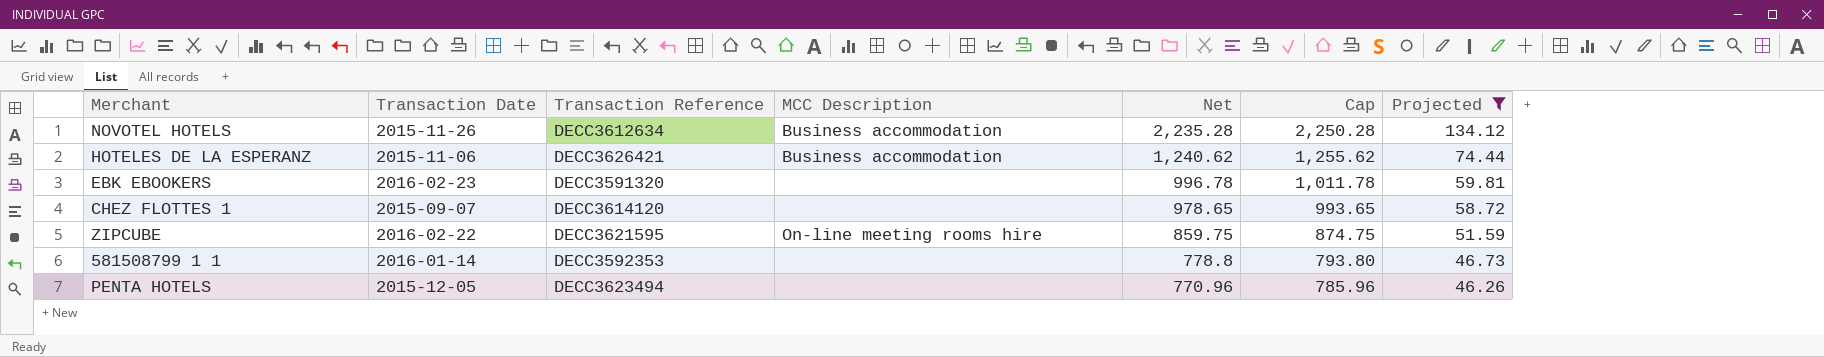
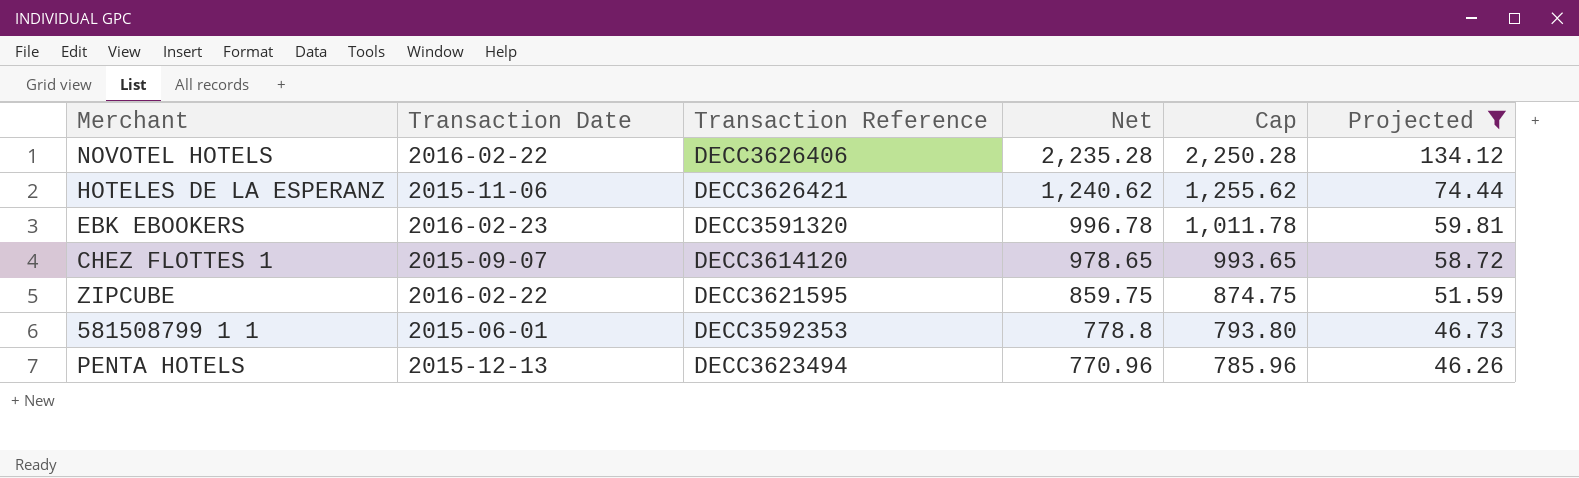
column MCC Description | position: 4 -> none
NOVOTEL HOTELS | Transaction Date: 2015-11-26 -> 2016-02-22
NOVOTEL HOTELS | Transaction Reference: DECC3612634 -> DECC3626406
581508799 1 1 | Transaction Date: 2016-01-14 -> 2015-06-01
PENTA HOTELS | Transaction Date: 2015-12-05 -> 2015-12-13

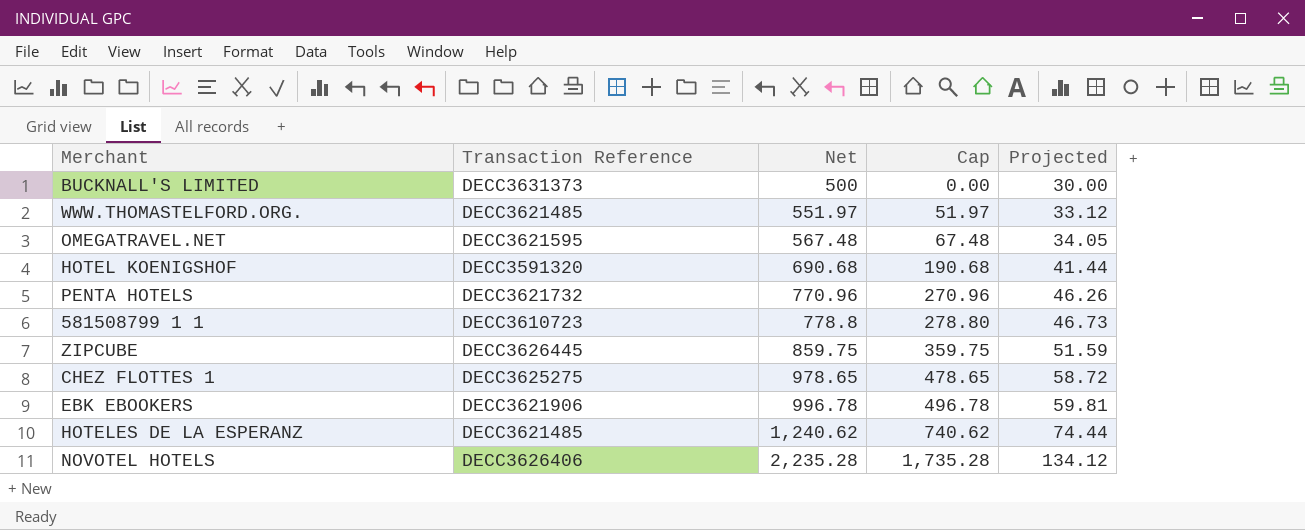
filter: Projected >= 46.26 -> none
row order: Net descending -> Net ascending
column Transaction Date | position: 2 -> none
column Cap | formula: [Net] + 15 -> [Net] - 500
PENTA HOTELS | Transaction Reference: DECC3623494 -> DECC3621732
581508799 1 1 | Transaction Reference: DECC3592353 -> DECC3610723
ZIPCUBE | Transaction Reference: DECC3621595 -> DECC3626445
CHEZ FLOTTES 1 | Transaction Reference: DECC3614120 -> DECC3625275
EBK EBOOKERS | Transaction Reference: DECC3591320 -> DECC3621906
HOTELES DE LA ESPERANZ | Transaction Reference: DECC3626421 -> DECC3621485

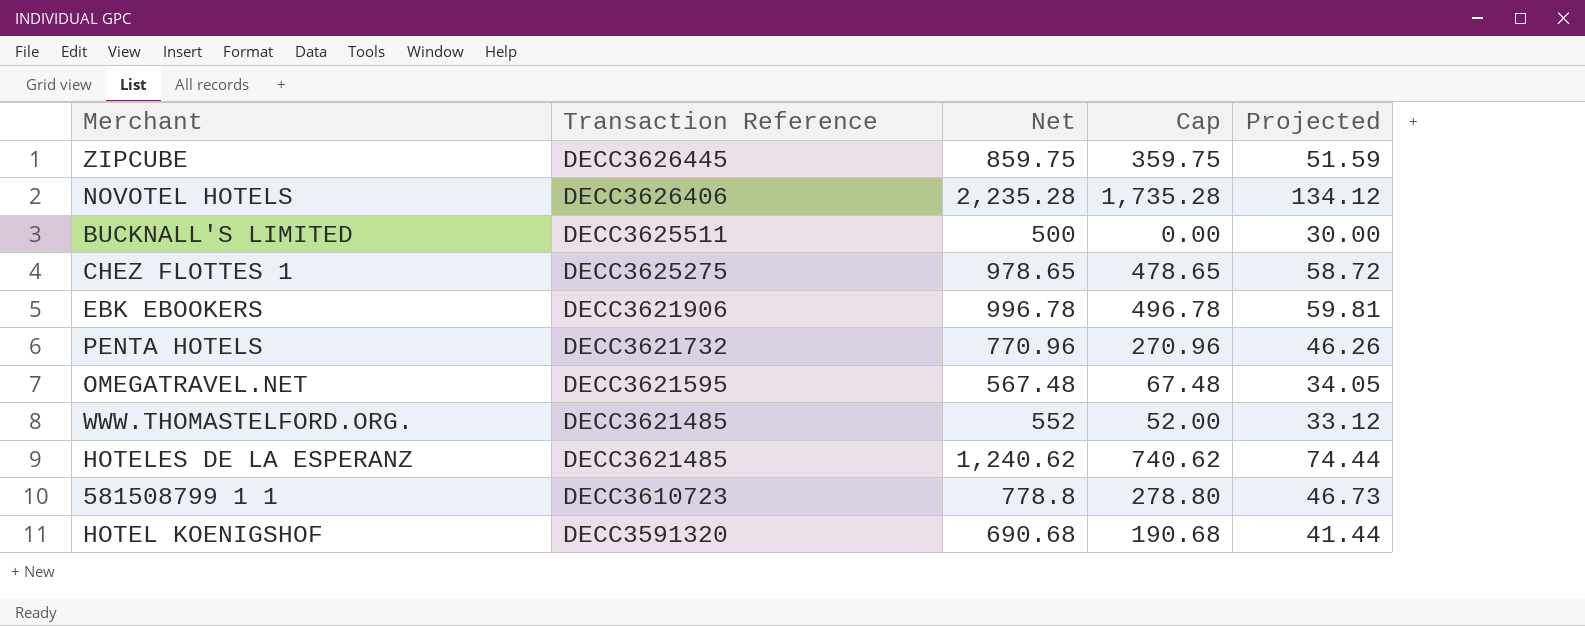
row order: Net ascending -> Transaction Reference descending
BUCKNALL'S LIMITED | Transaction Reference: DECC3631373 -> DECC3625511
WWW.THOMASTELFORD.ORG. | Net: 551.97 -> 552
WWW.THOMASTELFORD.ORG. | Cap: 51.97 -> 52.00

